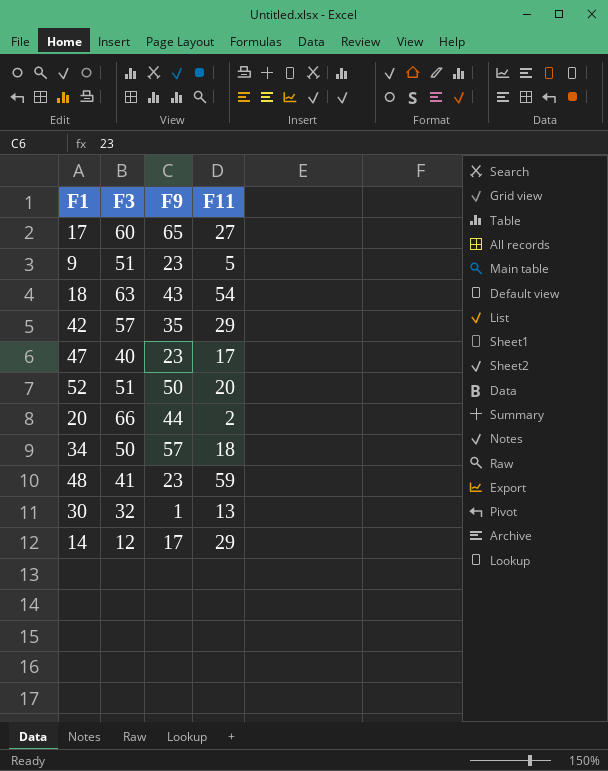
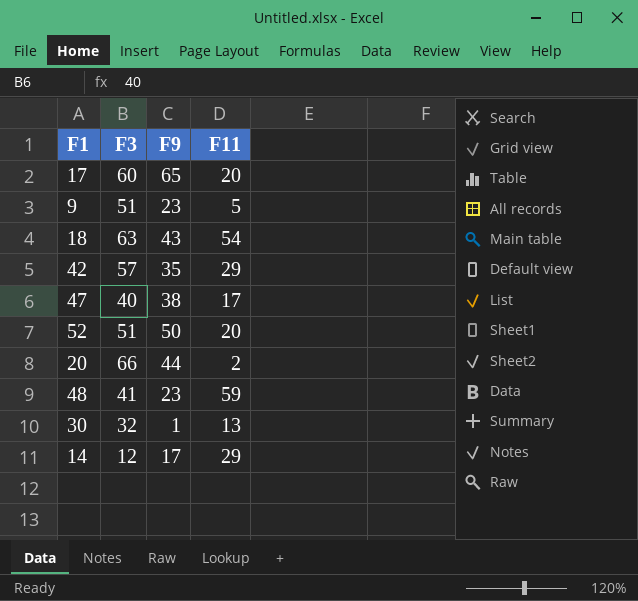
row 34: 50 | 57 | 18 -> none
17 | F11: 27 -> 20
47 | F9: 23 -> 38

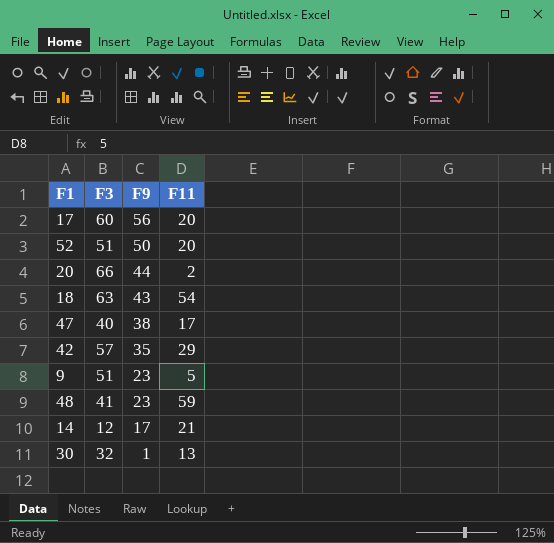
row order: none -> F9 descending
17 | F9: 65 -> 56
14 | F11: 29 -> 21

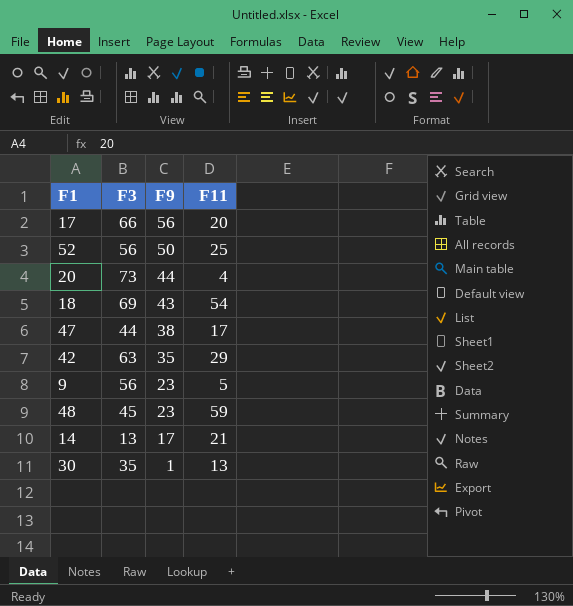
17 | F3: 60 -> 66
52 | F3: 51 -> 56
52 | F11: 20 -> 25
20 | F3: 66 -> 73
20 | F11: 2 -> 4
18 | F3: 63 -> 69
47 | F3: 40 -> 44
42 | F3: 57 -> 63
9 | F3: 51 -> 56
48 | F3: 41 -> 45
14 | F3: 12 -> 13
30 | F3: 32 -> 35

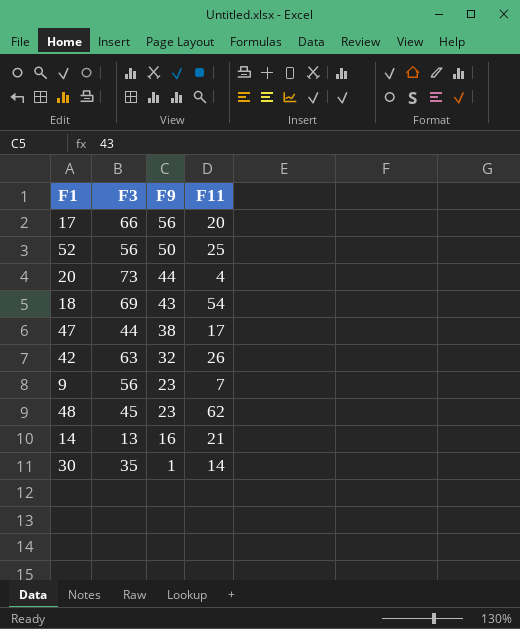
42 | F9: 35 -> 32
42 | F11: 29 -> 26
9 | F11: 5 -> 7
48 | F11: 59 -> 62
14 | F9: 17 -> 16
30 | F11: 13 -> 14

